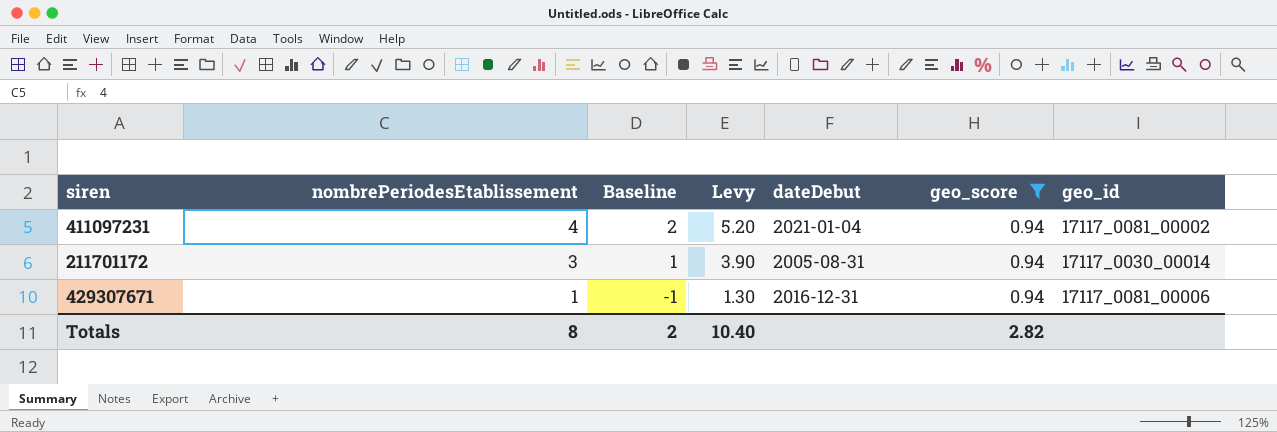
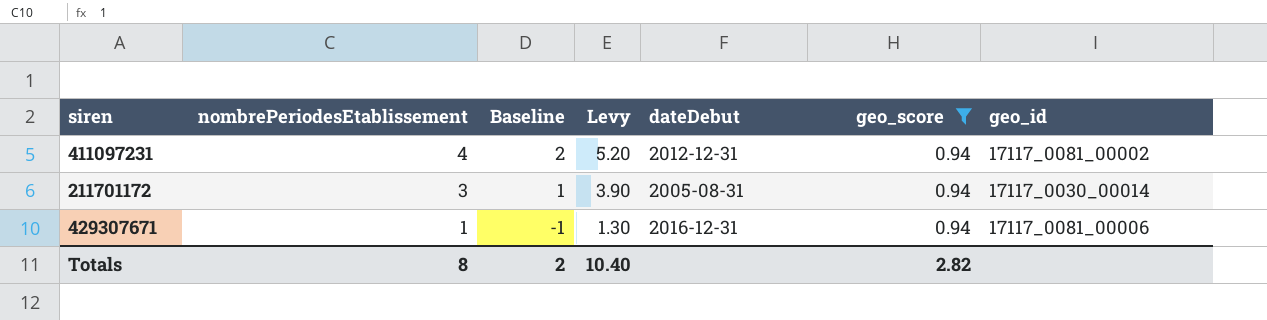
411097231 | dateDebut: 2021-01-04 -> 2012-12-31

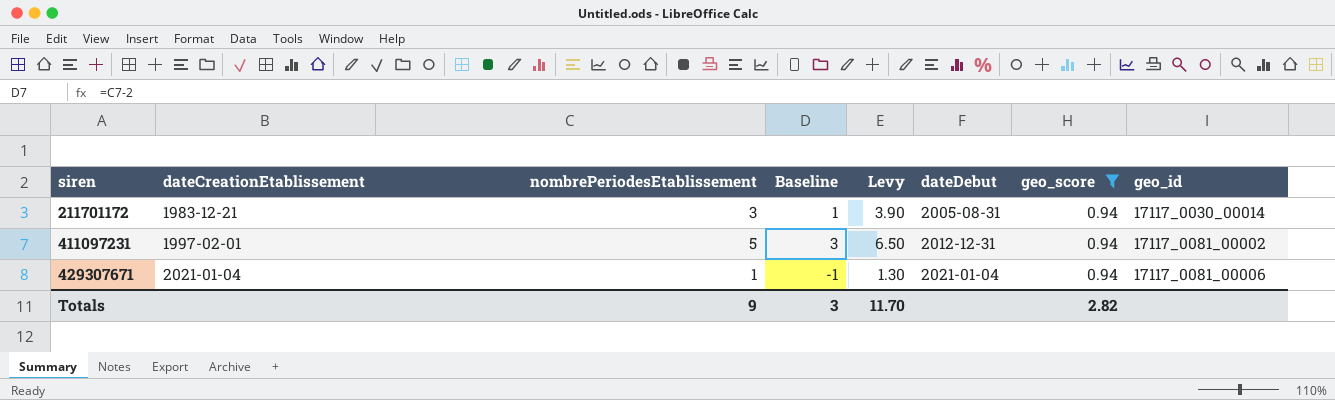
row order: nombrePeriodesEtablissement descending -> siren ascending
column dateCreationEtablissement | position: none -> 2
411097231 | nombrePeriodesEtablissement: 4 -> 5
411097231 | Baseline: 2 -> 3
411097231 | Levy: 5.20 -> 6.50
429307671 | dateDebut: 2016-12-31 -> 2021-01-04
Totals | nombrePeriodesEtablissement: 8 -> 9
Totals | Baseline: 2 -> 3
Totals | Levy: 10.40 -> 11.70

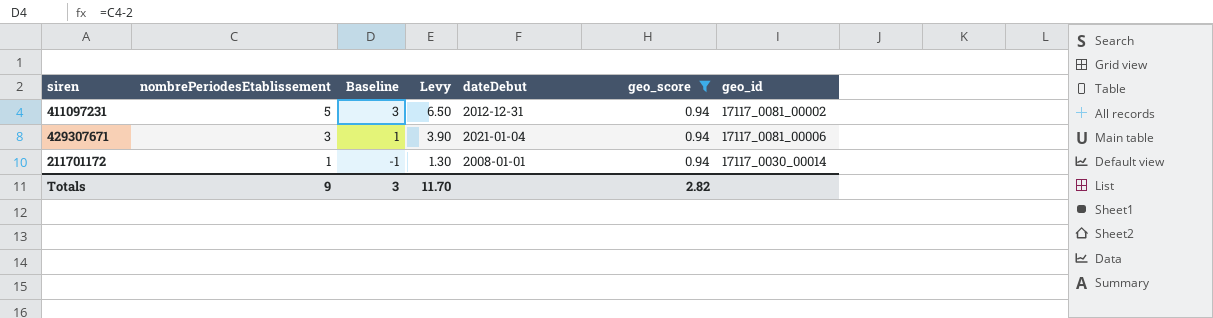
row order: siren ascending -> nombrePeriodesEtablissement descending
column dateCreationEtablissement | position: 2 -> none
429307671 | nombrePeriodesEtablissement: 1 -> 3
429307671 | Baseline: -1 -> 1
429307671 | Levy: 1.30 -> 3.90
211701172 | nombrePeriodesEtablissement: 3 -> 1
211701172 | Baseline: 1 -> -1
211701172 | Levy: 3.90 -> 1.30
211701172 | dateDebut: 2005-08-31 -> 2008-01-01

